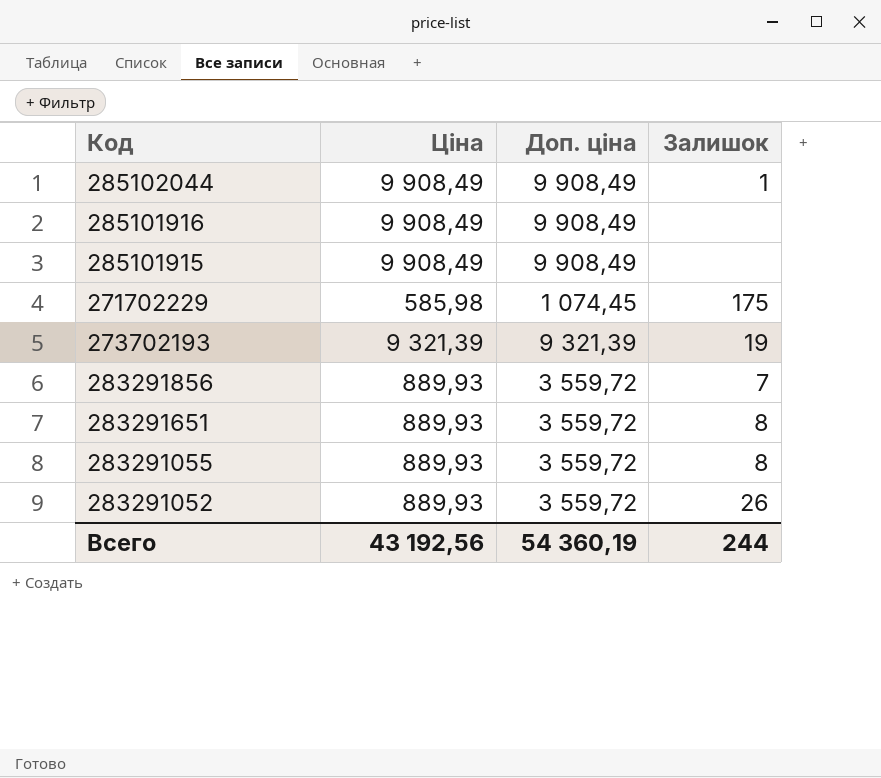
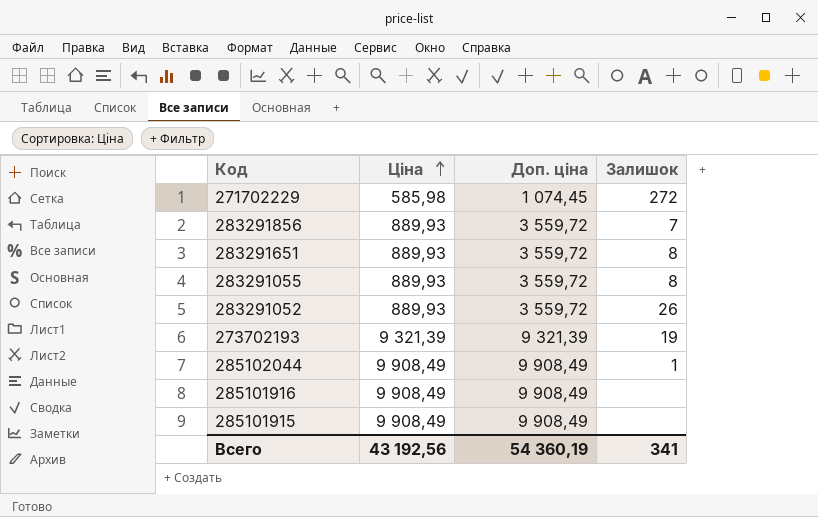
row order: none -> Ціна ascending
271702229 | Залишок: 175 -> 272
Всего | Залишок: 244 -> 341

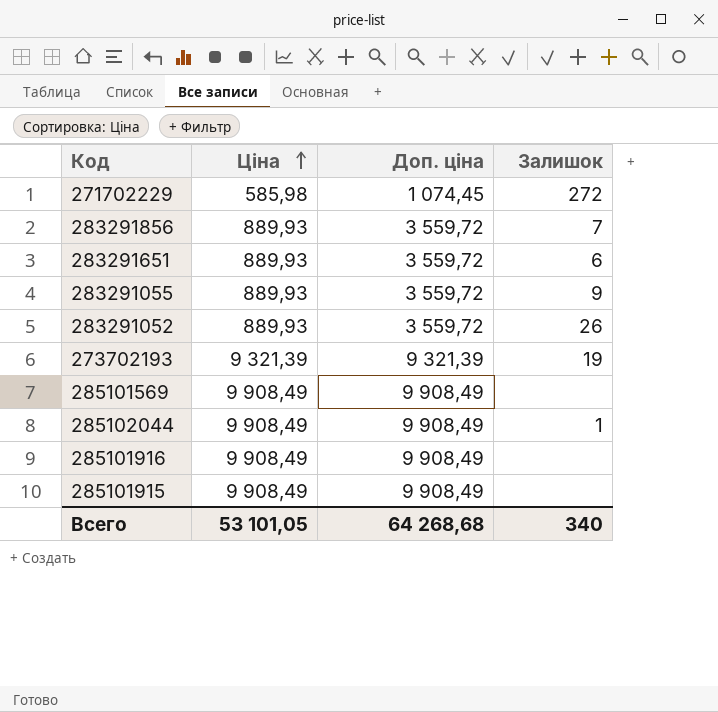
283291651 | Залишок: 8 -> 6
283291055 | Залишок: 8 -> 9
row 285101569: none -> 9 908,49 | 9 908,49 | none
Всего | Ціна: 43 192,56 -> 53 101,05
Всего | Доп. ціна: 54 360,19 -> 64 268,68
Всего | Залишок: 341 -> 340

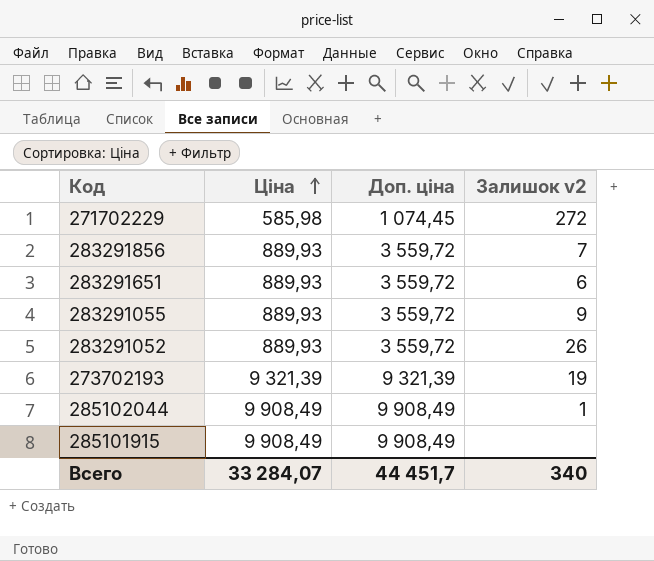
column name: Залишок -> Залишок v2
row 285101569: 9 908,49 | 9 908,49 | none -> none
row 285101916: 9 908,49 | 9 908,49 | none -> none
Всего | Ціна: 53 101,05 -> 33 284,07
Всего | Доп. ціна: 64 268,68 -> 44 451,7

